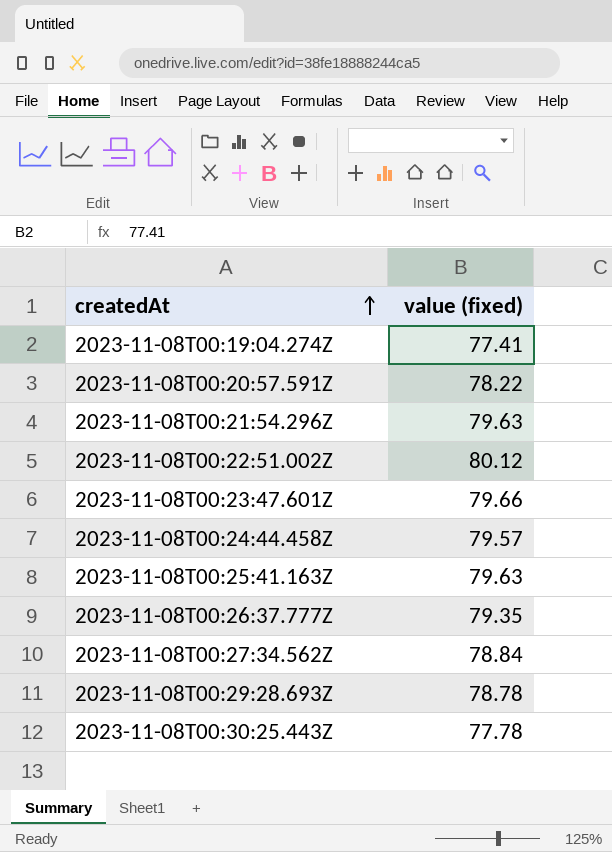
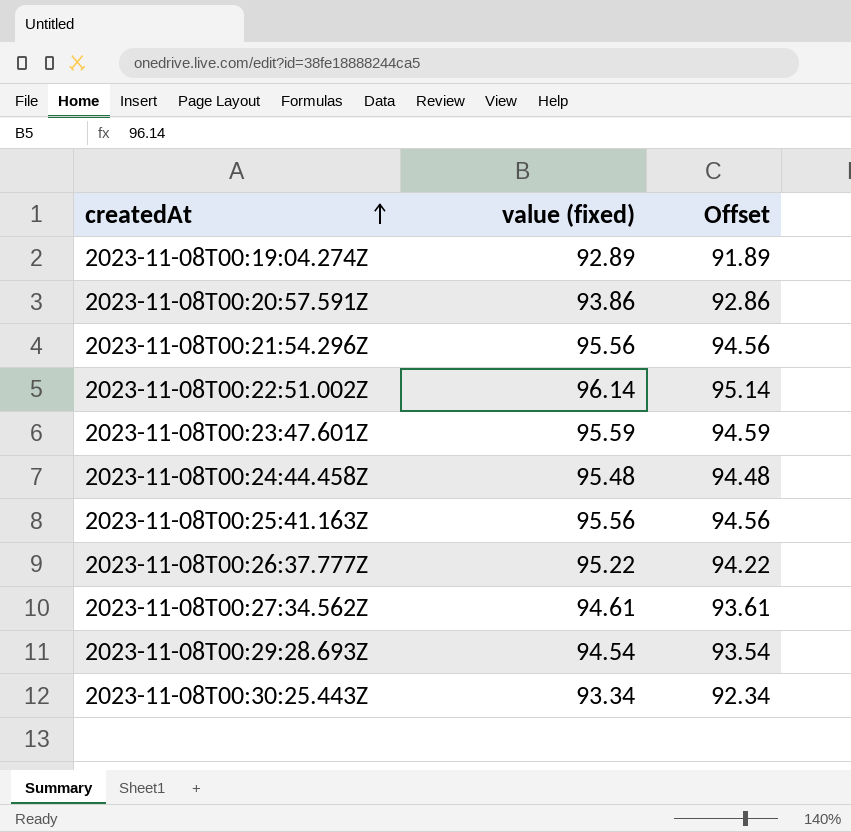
column Offset | formula: none -> [value (fixed)] - 1
2023-11-08T00:19:04.274Z | value (fixed): 77.41 -> 92.89
2023-11-08T00:20:57.591Z | value (fixed): 78.22 -> 93.86
2023-11-08T00:21:54.296Z | value (fixed): 79.63 -> 95.56
2023-11-08T00:22:51.002Z | value (fixed): 80.12 -> 96.14
2023-11-08T00:23:47.601Z | value (fixed): 79.66 -> 95.59
2023-11-08T00:24:44.458Z | value (fixed): 79.57 -> 95.48
2023-11-08T00:25:41.163Z | value (fixed): 79.63 -> 95.56
2023-11-08T00:26:37.777Z | value (fixed): 79.35 -> 95.22
2023-11-08T00:27:34.562Z | value (fixed): 78.84 -> 94.61
2023-11-08T00:29:28.693Z | value (fixed): 78.78 -> 94.54
2023-11-08T00:30:25.443Z | value (fixed): 77.78 -> 93.34

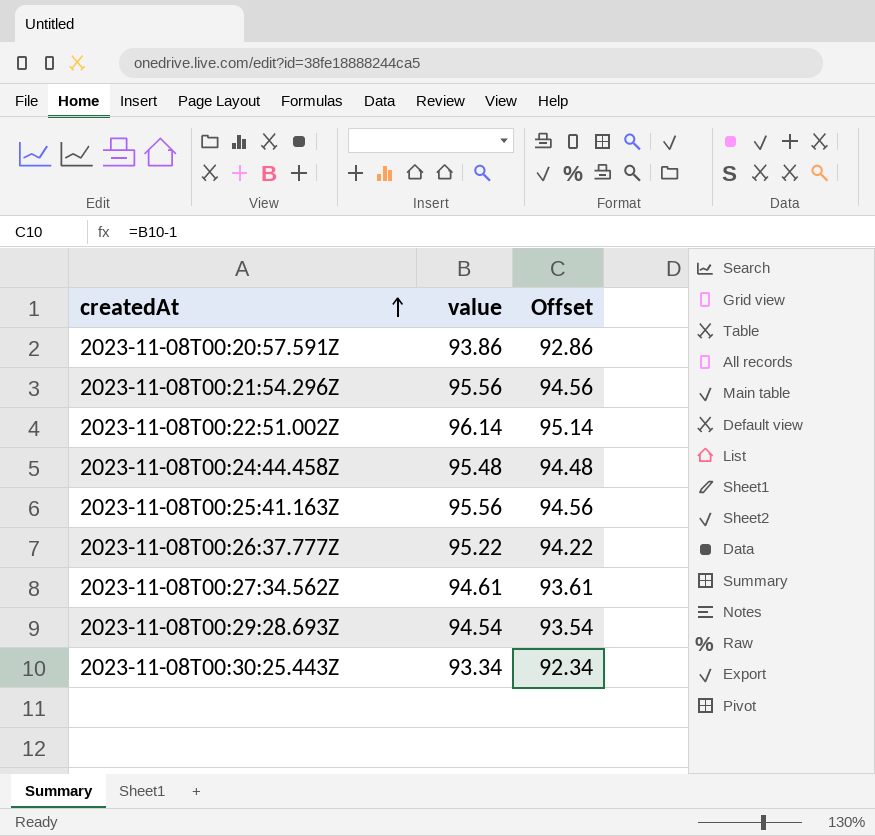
column name: value (fixed) -> value
row 2023-11-08T00:19:04.274Z: 92.89 | 91.89 -> none
row 2023-11-08T00:23:47.601Z: 95.59 | 94.59 -> none

